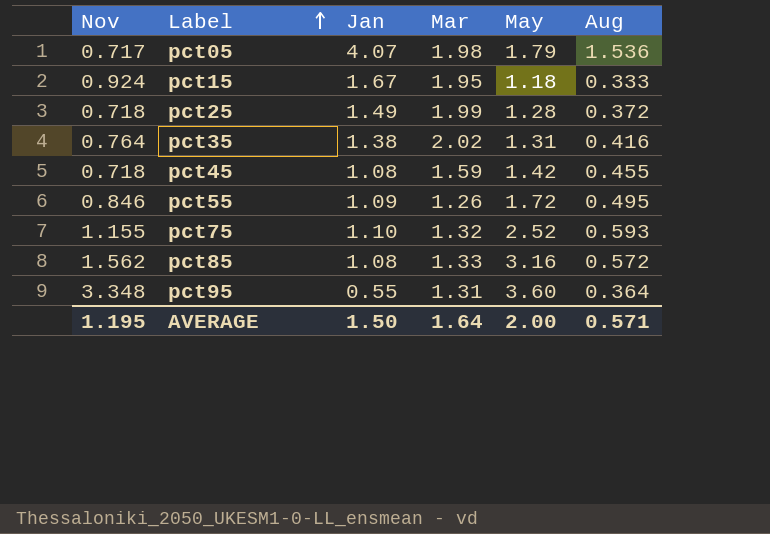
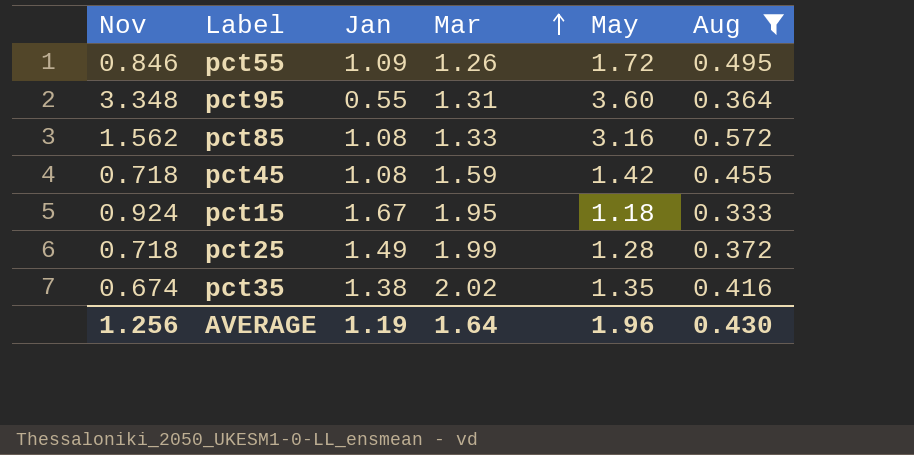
filter: none -> Aug <= 0.572
row order: Label ascending -> Mar ascending
pct35 | Nov: 0.764 -> 0.674
pct35 | May: 1.31 -> 1.35
AVERAGE | Nov: 1.195 -> 1.256
AVERAGE | Jan: 1.50 -> 1.19
AVERAGE | May: 2.00 -> 1.96
AVERAGE | Aug: 0.571 -> 0.430

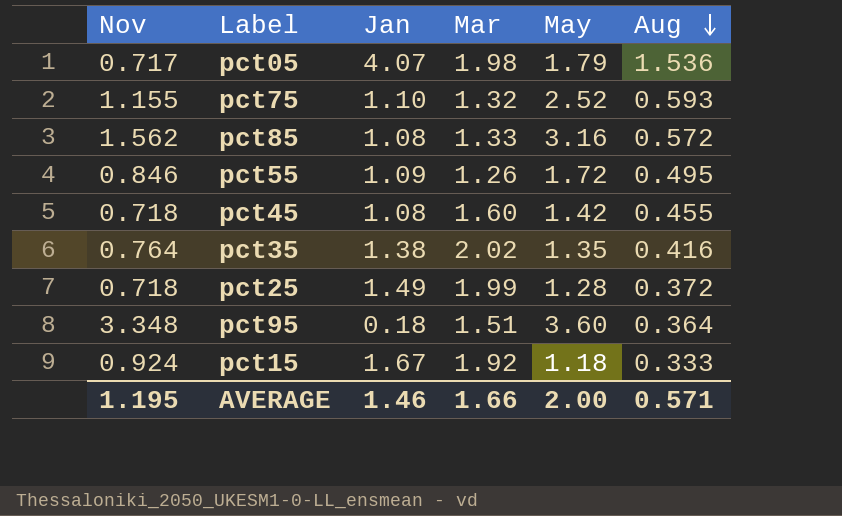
filter: Aug <= 0.572 -> none
row order: Mar ascending -> Aug descending
pct45 | Mar: 1.59 -> 1.60
pct35 | Nov: 0.674 -> 0.764
pct95 | Jan: 0.55 -> 0.18
pct95 | Mar: 1.31 -> 1.51
pct15 | Mar: 1.95 -> 1.92
AVERAGE | Nov: 1.256 -> 1.195
AVERAGE | Jan: 1.19 -> 1.46
AVERAGE | Mar: 1.64 -> 1.66
AVERAGE | May: 1.96 -> 2.00
AVERAGE | Aug: 0.430 -> 0.571

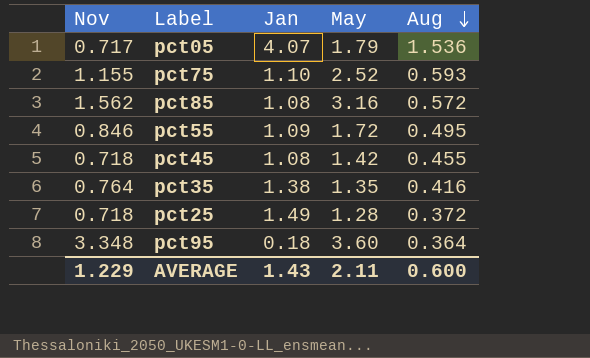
column Mar | position: 4 -> none
row pct15: 0.924 | 1.67 | 1.92 | 1.18 | 0.333 -> none
AVERAGE | Nov: 1.195 -> 1.229
AVERAGE | Jan: 1.46 -> 1.43
AVERAGE | May: 2.00 -> 2.11
AVERAGE | Aug: 0.571 -> 0.600

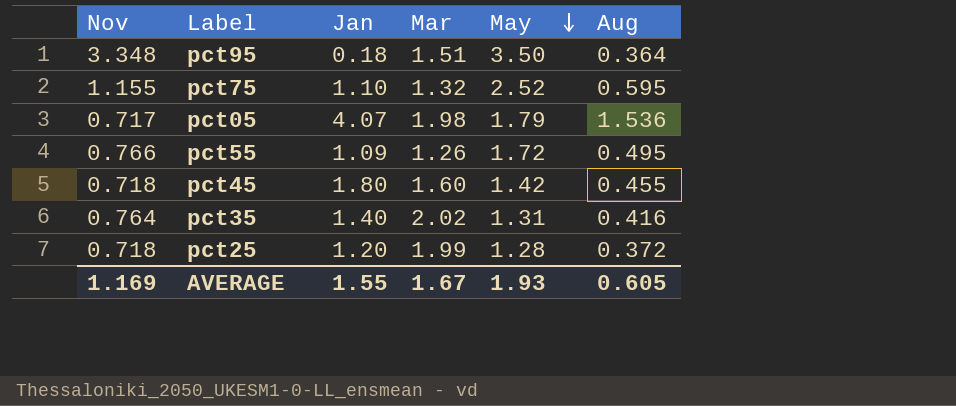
row order: Aug descending -> May descending
column Mar | position: none -> 4
row pct85: 1.562 | 1.08 | 3.16 | 0.572 -> none
pct95 | May: 3.60 -> 3.50
pct75 | Aug: 0.593 -> 0.595
pct55 | Nov: 0.846 -> 0.766
pct45 | Jan: 1.08 -> 1.80
pct35 | Jan: 1.38 -> 1.40
pct35 | May: 1.35 -> 1.31
pct25 | Jan: 1.49 -> 1.20
AVERAGE | Nov: 1.229 -> 1.169
AVERAGE | Jan: 1.43 -> 1.55
AVERAGE | May: 2.11 -> 1.93
AVERAGE | Aug: 0.600 -> 0.605

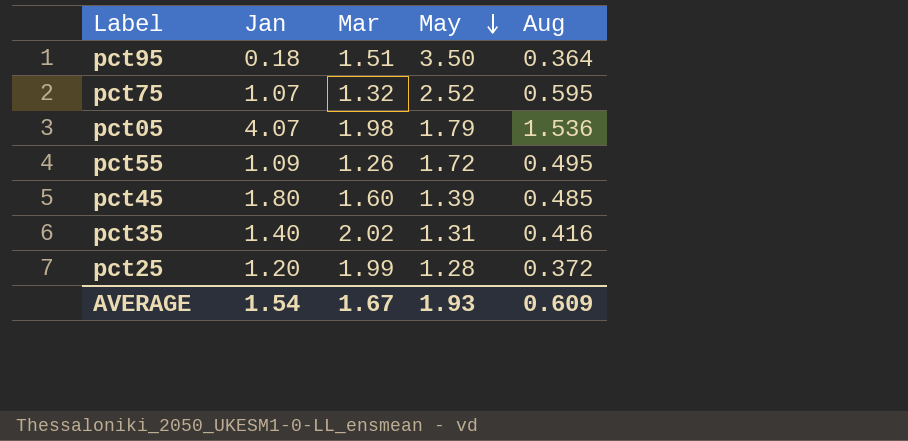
column Nov | position: 1 -> none
pct75 | Jan: 1.10 -> 1.07
pct45 | May: 1.42 -> 1.39
pct45 | Aug: 0.455 -> 0.485
AVERAGE | Jan: 1.55 -> 1.54
AVERAGE | Aug: 0.605 -> 0.609

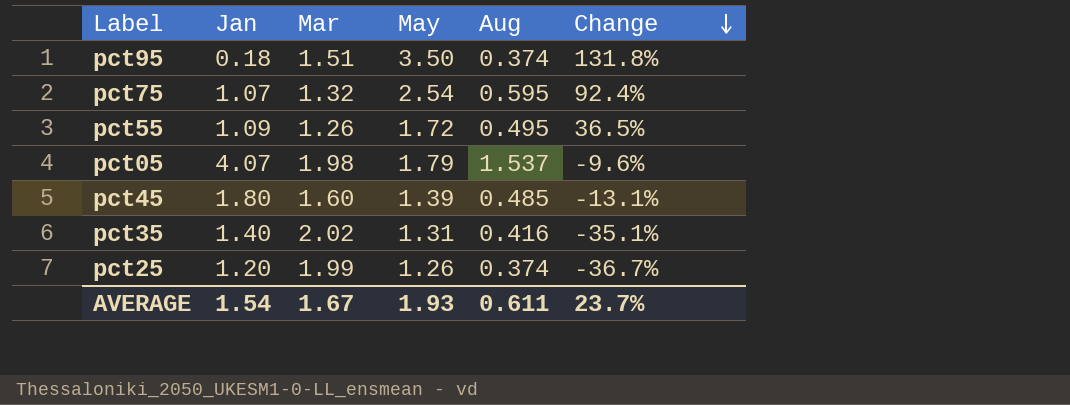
row order: May descending -> Change descending
column Change | formula: none -> ([May] - [Mar]) / [Mar]
pct95 | Aug: 0.364 -> 0.374
pct75 | May: 2.52 -> 2.54
pct05 | Aug: 1.536 -> 1.537
pct25 | May: 1.28 -> 1.26
pct25 | Aug: 0.372 -> 0.374
AVERAGE | Aug: 0.609 -> 0.611

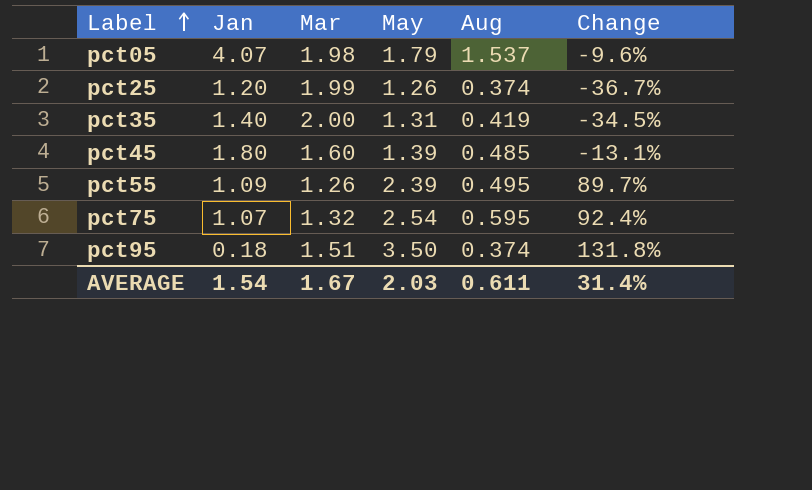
row order: Change descending -> Label ascending
pct35 | Mar: 2.02 -> 2.00
pct35 | Aug: 0.416 -> 0.419
pct35 | Change: -35.1% -> -34.5%
pct55 | May: 1.72 -> 2.39
pct55 | Change: 36.5% -> 89.7%
AVERAGE | May: 1.93 -> 2.03
AVERAGE | Change: 23.7% -> 31.4%

